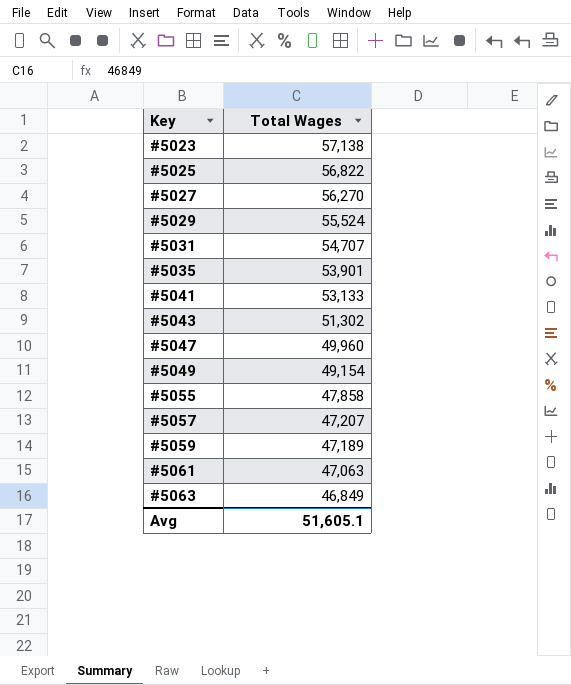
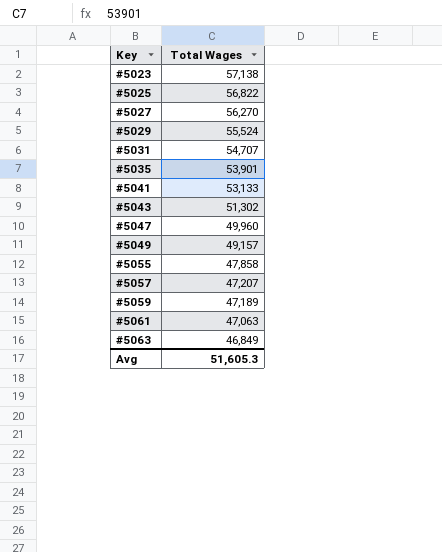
#5049 | Total Wages: 49,154 -> 49,157
Avg | Total Wages: 51,605.1 -> 51,605.3

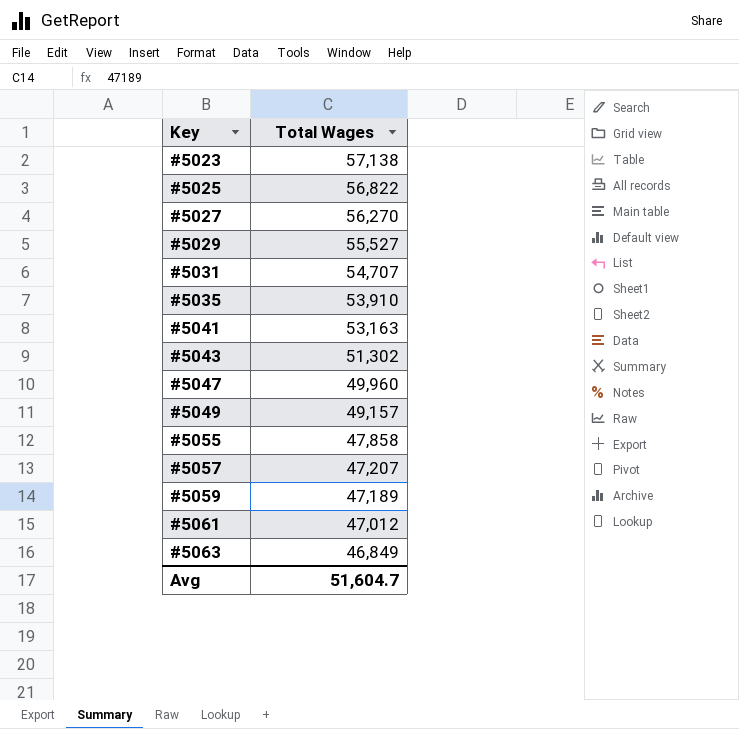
#5029 | Total Wages: 55,524 -> 55,527
#5035 | Total Wages: 53,901 -> 53,910
#5041 | Total Wages: 53,133 -> 53,163
#5061 | Total Wages: 47,063 -> 47,012
Avg | Total Wages: 51,605.3 -> 51,604.7

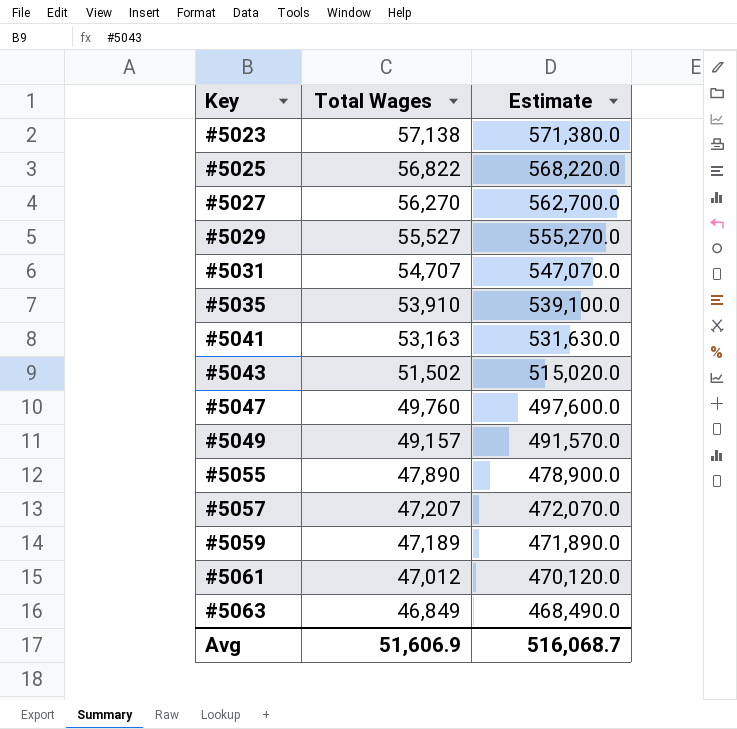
column Estimate | formula: none -> [Total Wages] * 10
#5043 | Total Wages: 51,302 -> 51,502
#5047 | Total Wages: 49,960 -> 49,760
#5055 | Total Wages: 47,858 -> 47,890
Avg | Total Wages: 51,604.7 -> 51,606.9

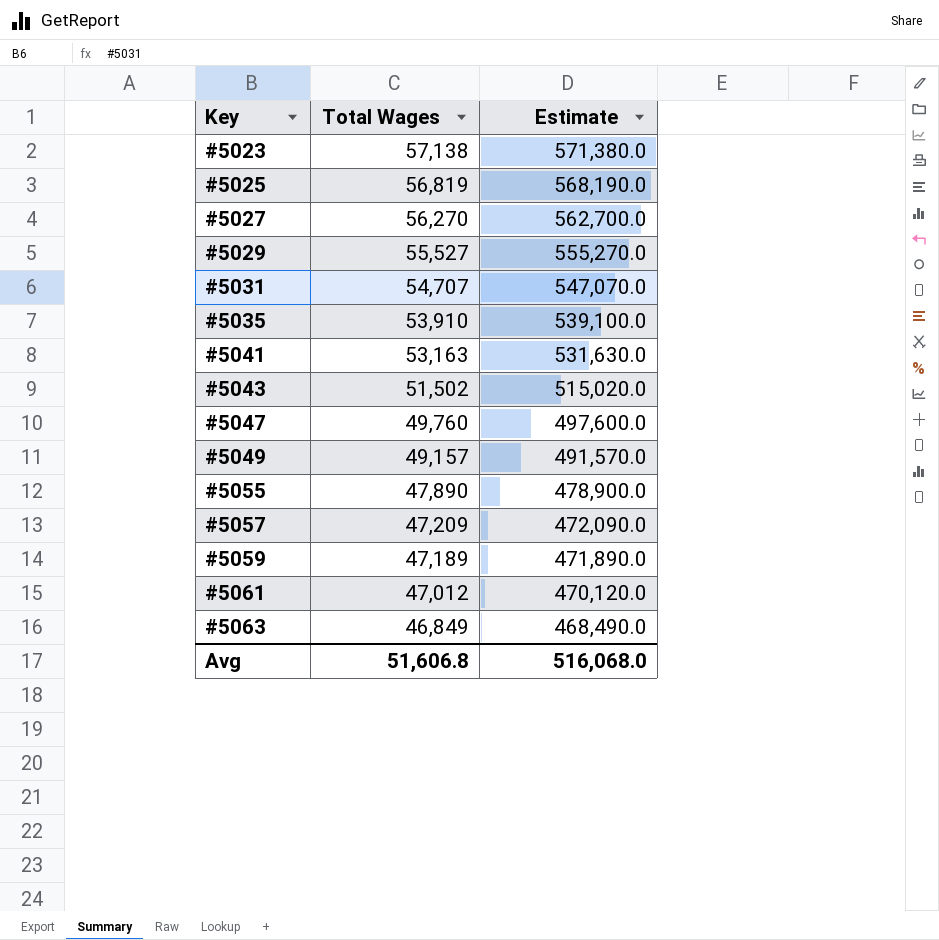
#5025 | Total Wages: 56,822 -> 56,819
#5025 | Estimate: 568,220.0 -> 568,190.0
#5057 | Total Wages: 47,207 -> 47,209
#5057 | Estimate: 472,070.0 -> 472,090.0
Avg | Total Wages: 51,606.9 -> 51,606.8
Avg | Estimate: 516,068.7 -> 516,068.0

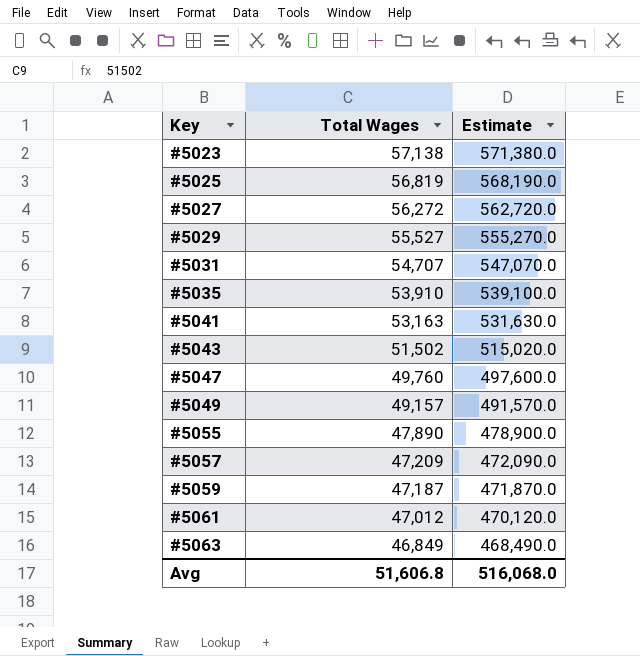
#5027 | Total Wages: 56,270 -> 56,272
#5027 | Estimate: 562,700.0 -> 562,720.0
#5059 | Total Wages: 47,189 -> 47,187
#5059 | Estimate: 471,890.0 -> 471,870.0

